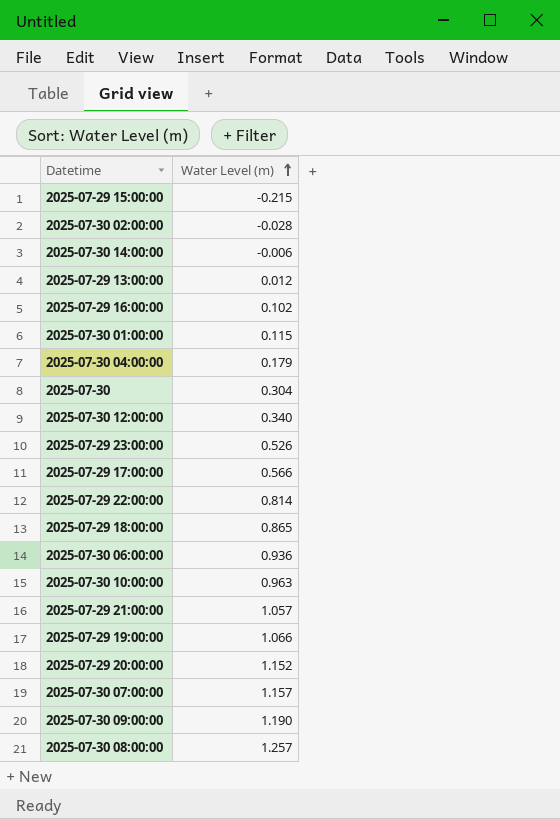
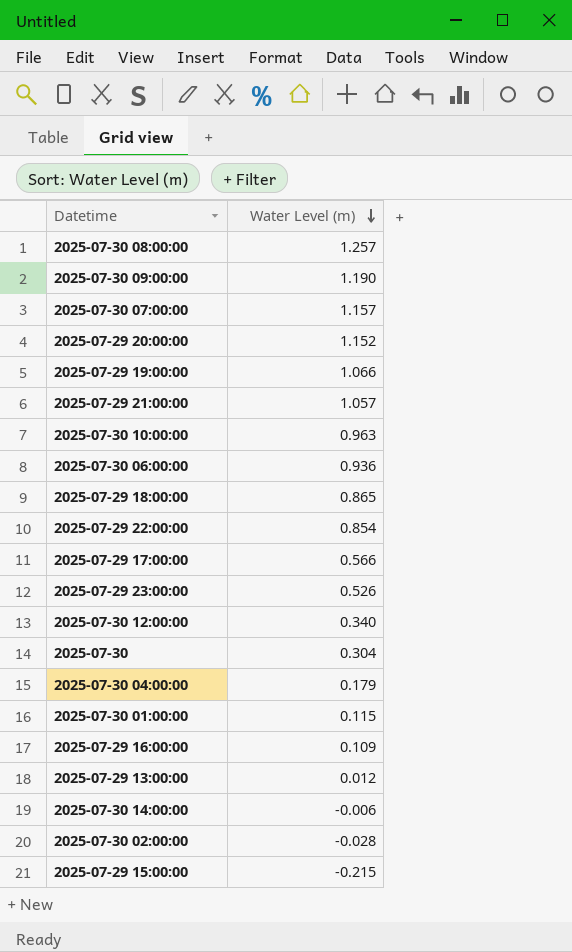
row order: Water Level (m) ascending -> Water Level (m) descending
2025-07-29 22:00:00 | Water Level (m): 0.814 -> 0.854
2025-07-29 16:00:00 | Water Level (m): 0.102 -> 0.109

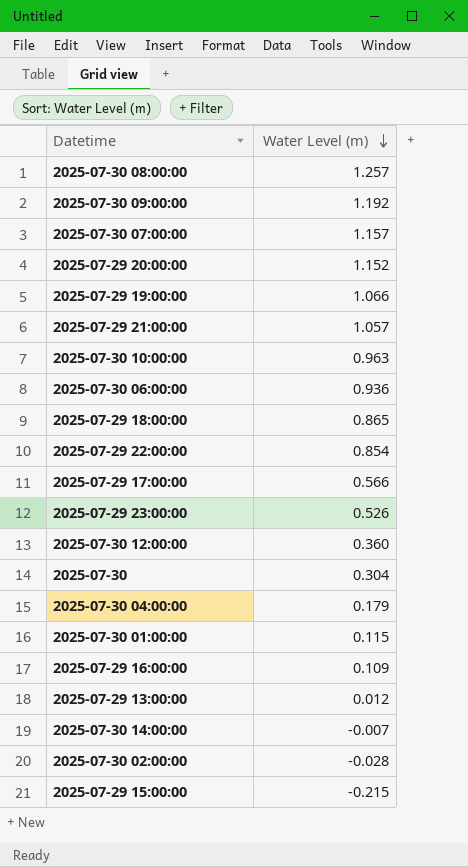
2025-07-30 09:00:00 | Water Level (m): 1.190 -> 1.192
2025-07-30 12:00:00 | Water Level (m): 0.340 -> 0.360
2025-07-30 14:00:00 | Water Level (m): -0.006 -> -0.007

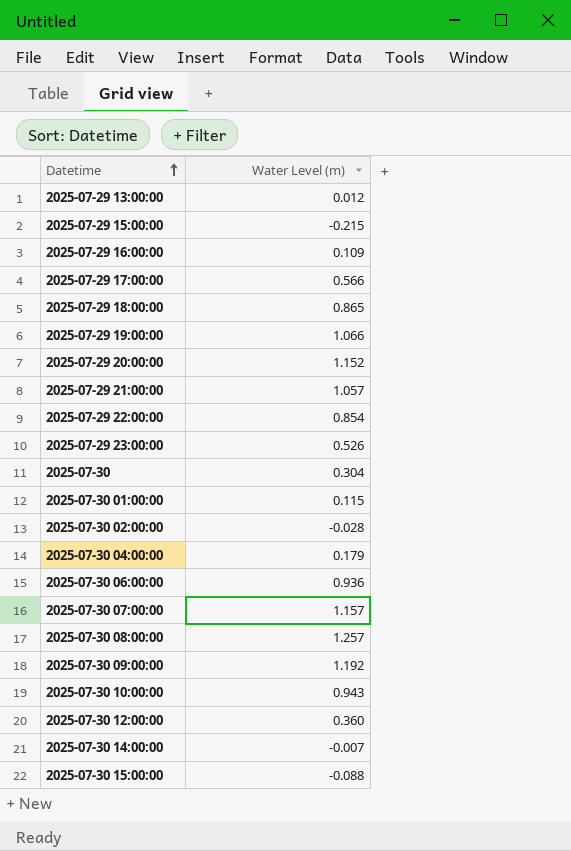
row order: Water Level (m) descending -> Datetime ascending
2025-07-30 10:00:00 | Water Level (m): 0.963 -> 0.943
row 2025-07-30 15:00:00: none -> -0.088

